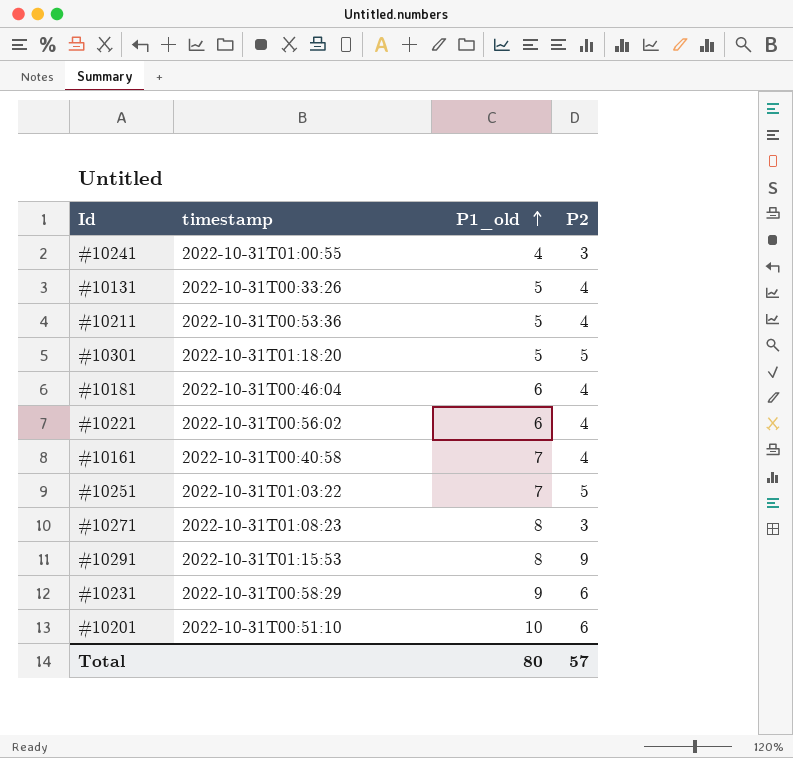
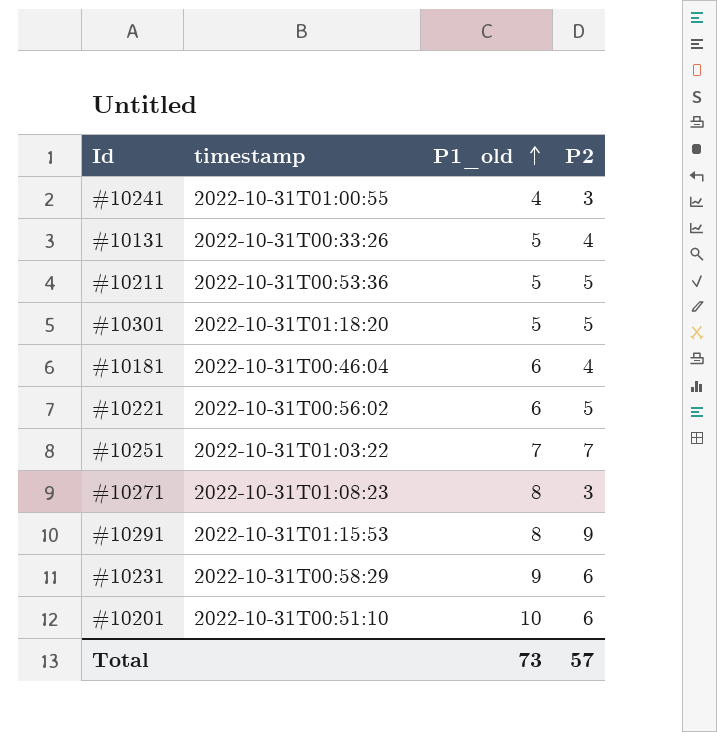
row #10161: 2022-10-31T00:40:58 | 7 | 4 -> none
#10211 | P2: 4 -> 5
#10221 | P2: 4 -> 5
#10251 | P2: 5 -> 7
Total | P1_old: 80 -> 73

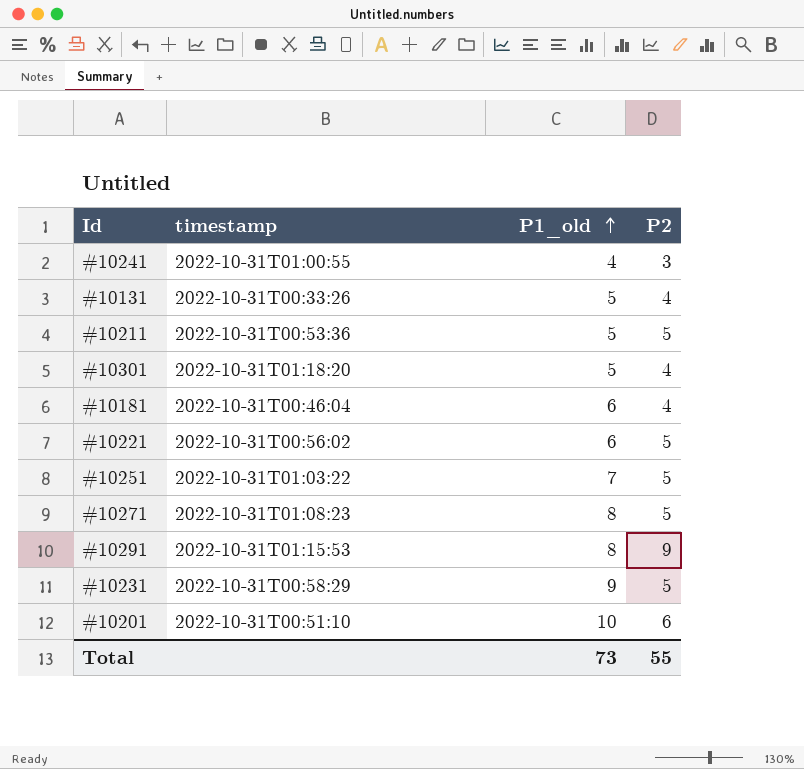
#10301 | P2: 5 -> 4
#10251 | P2: 7 -> 5
#10271 | P2: 3 -> 5
#10231 | P2: 6 -> 5
Total | P2: 57 -> 55

